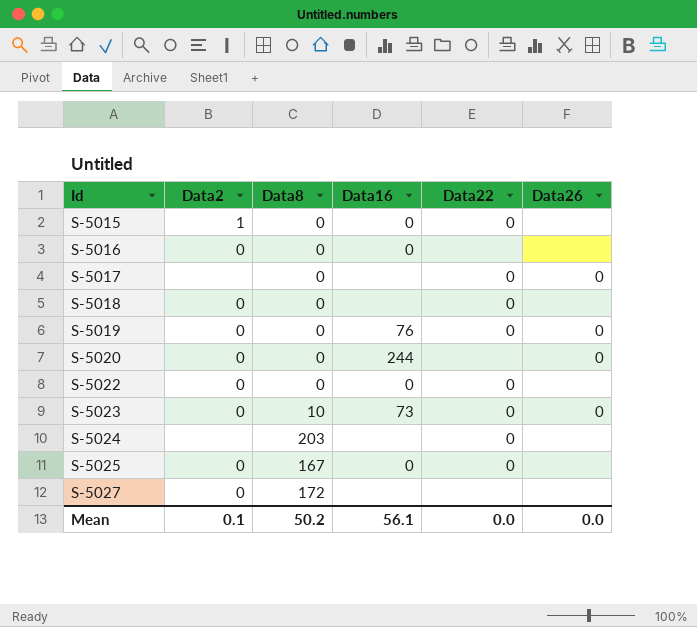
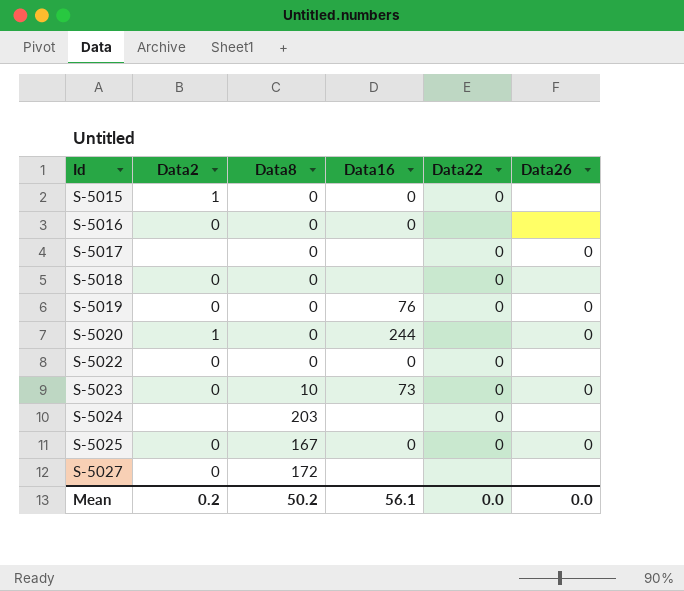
S-5020 | Data2: 0 -> 1
S-5025 | Data26: none -> 0
Mean | Data2: 0.1 -> 0.2

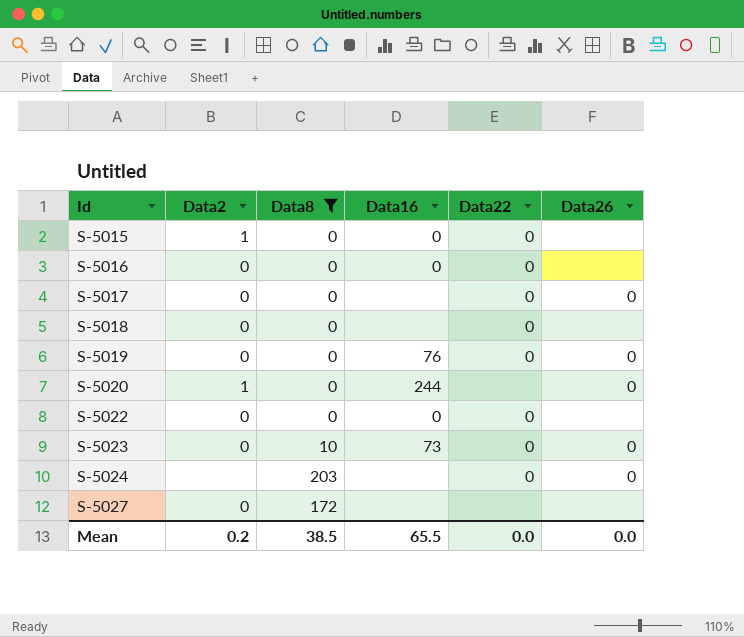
filter: none -> Data8 != 167
S-5016 | Data22: none -> 0
S-5017 | Data2: none -> 0
S-5024 | Data26: none -> 0
Mean | Data8: 50.2 -> 38.5
Mean | Data16: 56.1 -> 65.5

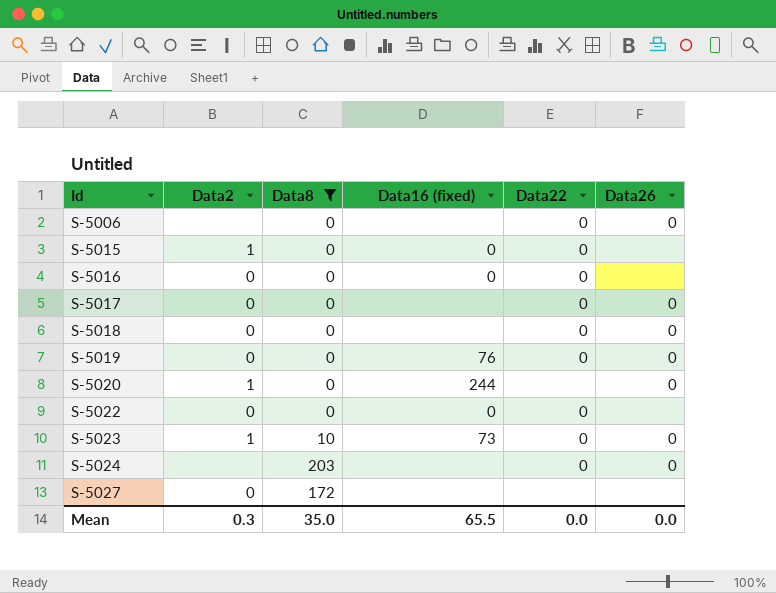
column name: Data16 -> Data16 (fixed)
row S-5006: none -> none | 0 | none | 0 | 0
S-5018 | Data26: none -> 0
S-5023 | Data2: 0 -> 1
Mean | Data2: 0.2 -> 0.3
Mean | Data8: 38.5 -> 35.0

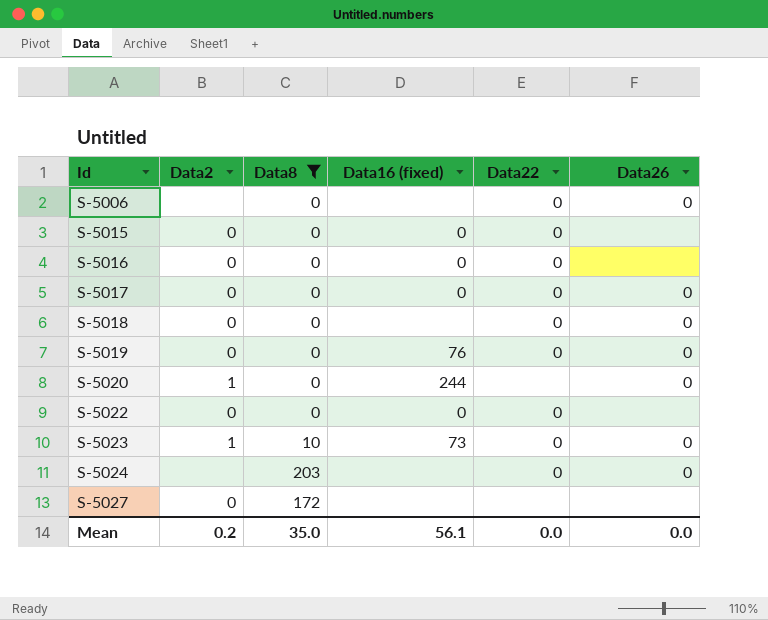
S-5015 | Data2: 1 -> 0
S-5017 | Data16 (fixed): none -> 0
Mean | Data2: 0.3 -> 0.2
Mean | Data16 (fixed): 65.5 -> 56.1

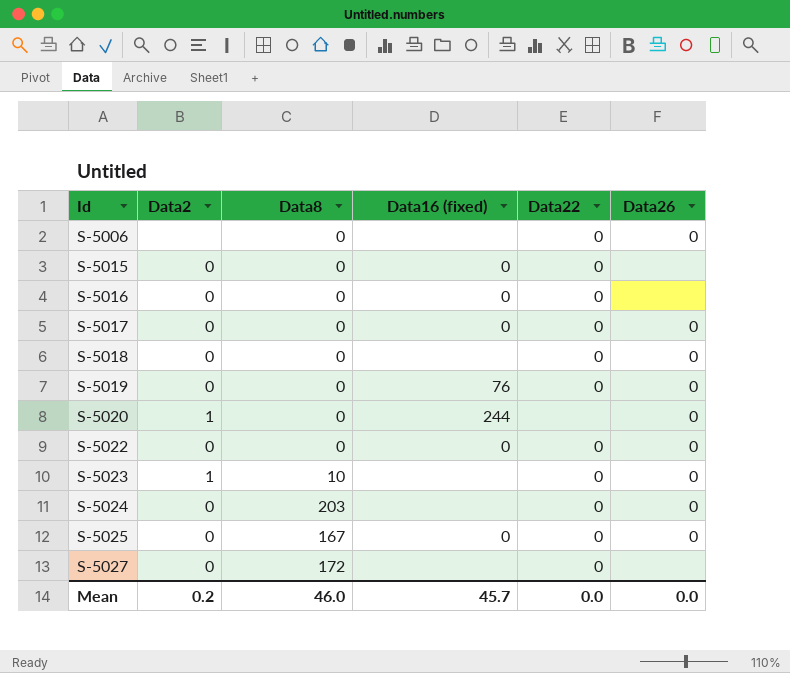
filter: Data8 != 167 -> none
S-5022 | Data26: none -> 0
S-5023 | Data16 (fixed): 73 -> none
S-5024 | Data2: none -> 0
S-5027 | Data22: none -> 0
Mean | Data8: 35.0 -> 46.0
Mean | Data16 (fixed): 56.1 -> 45.7

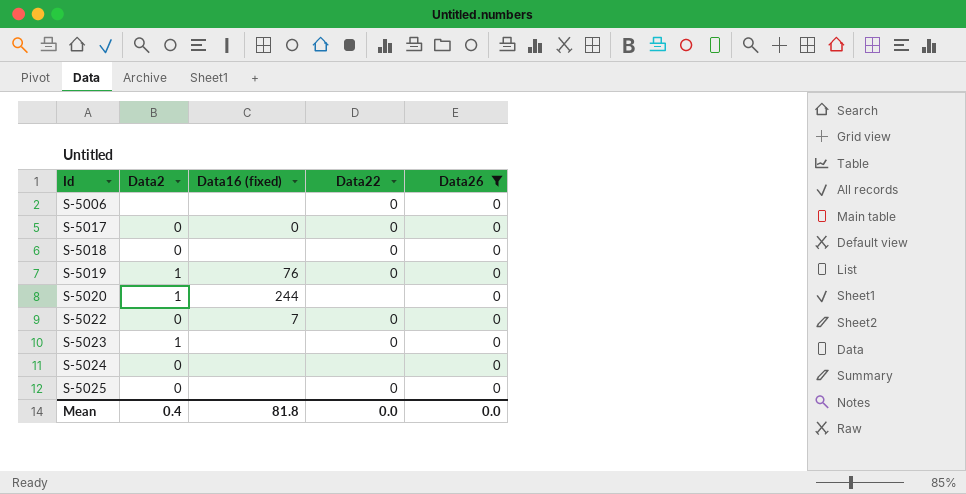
filter: none -> Data26 = 0
column Data8 | position: 3 -> none
S-5019 | Data2: 0 -> 1
S-5022 | Data16 (fixed): 0 -> 7
S-5024 | Data22: 0 -> none
S-5025 | Data16 (fixed): 0 -> none
Mean | Data2: 0.2 -> 0.4
Mean | Data16 (fixed): 45.7 -> 81.8

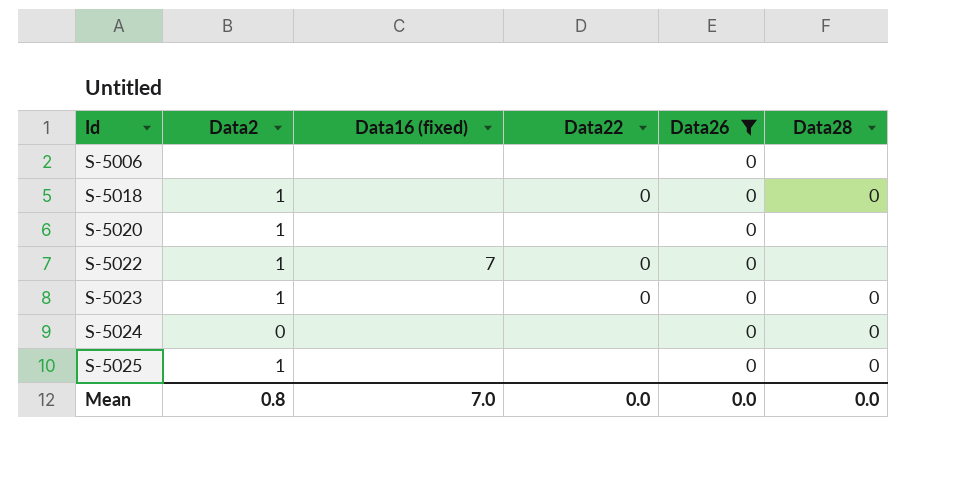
column Data28 | position: none -> 6
row S-5017: 0 | 0 | 0 | 0 -> none
row S-5019: 1 | 76 | 0 | 0 -> none
S-5006 | Data22: 0 -> none
S-5018 | Data2: 0 -> 1
S-5020 | Data16 (fixed): 244 -> none
S-5022 | Data2: 0 -> 1
S-5025 | Data2: 0 -> 1
S-5025 | Data22: 0 -> none
Mean | Data2: 0.4 -> 0.8
Mean | Data16 (fixed): 81.8 -> 7.0

